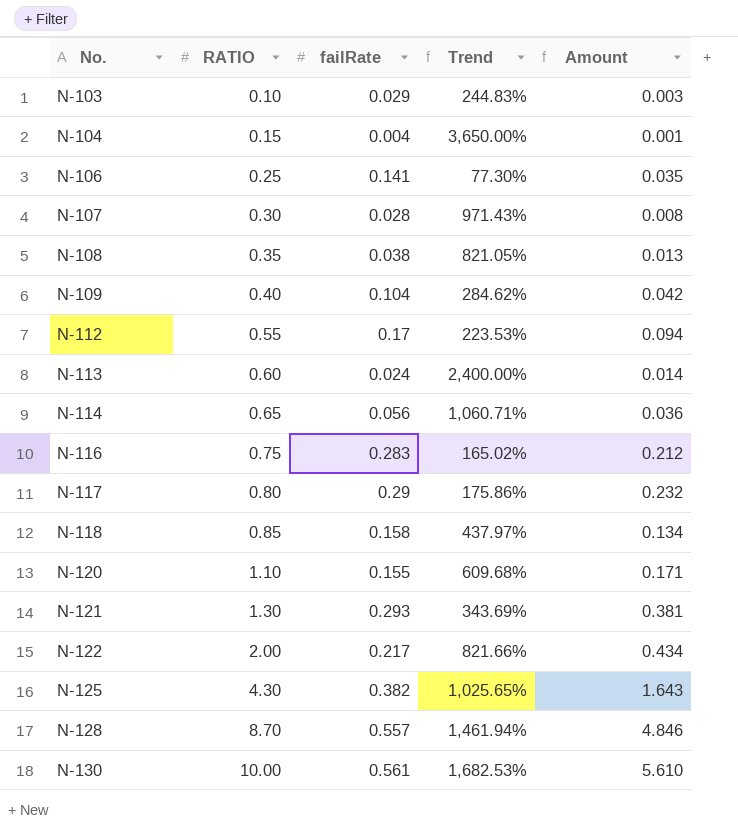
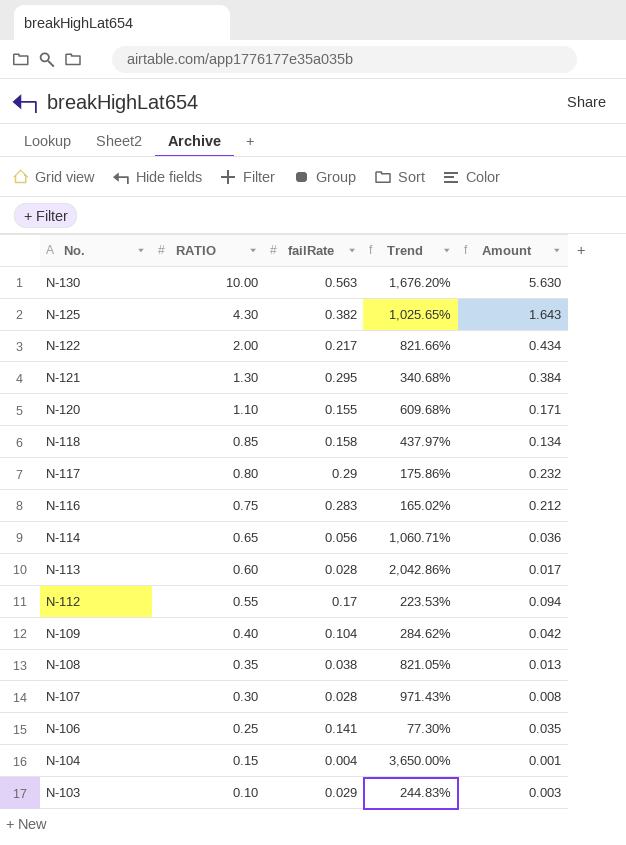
row order: No. ascending -> No. descending
row N-128: 8.70 | 0.557 | 1,461.94% | 4.846 -> none
N-130 | failRate: 0.561 -> 0.563
N-130 | Trend: 1,682.53% -> 1,676.20%
N-130 | Amount: 5.610 -> 5.630
N-121 | failRate: 0.293 -> 0.295
N-121 | Trend: 343.69% -> 340.68%
N-121 | Amount: 0.381 -> 0.384
N-113 | failRate: 0.024 -> 0.028
N-113 | Trend: 2,400.00% -> 2,042.86%
N-113 | Amount: 0.014 -> 0.017

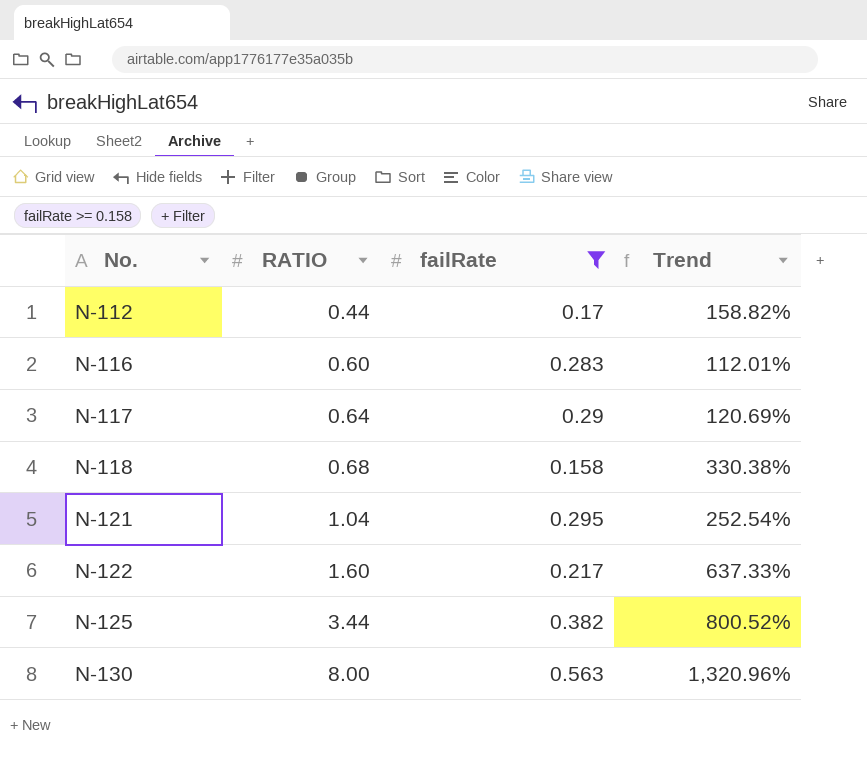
filter: none -> failRate >= 0.158
row order: No. descending -> No. ascending
column Amount | formula: [RATIO] * [failRate] -> none
N-112 | RATIO: 0.55 -> 0.44
N-112 | Trend: 223.53% -> 158.82%
N-116 | RATIO: 0.75 -> 0.60
N-116 | Trend: 165.02% -> 112.01%
N-117 | RATIO: 0.80 -> 0.64
N-117 | Trend: 175.86% -> 120.69%
N-118 | RATIO: 0.85 -> 0.68
N-118 | Trend: 437.97% -> 330.38%
N-121 | RATIO: 1.30 -> 1.04
N-121 | Trend: 340.68% -> 252.54%
N-122 | RATIO: 2.00 -> 1.60
N-122 | Trend: 821.66% -> 637.33%
N-125 | RATIO: 4.30 -> 3.44
N-125 | Trend: 1,025.65% -> 800.52%
N-130 | RATIO: 10.00 -> 8.00
N-130 | Trend: 1,676.20% -> 1,320.96%

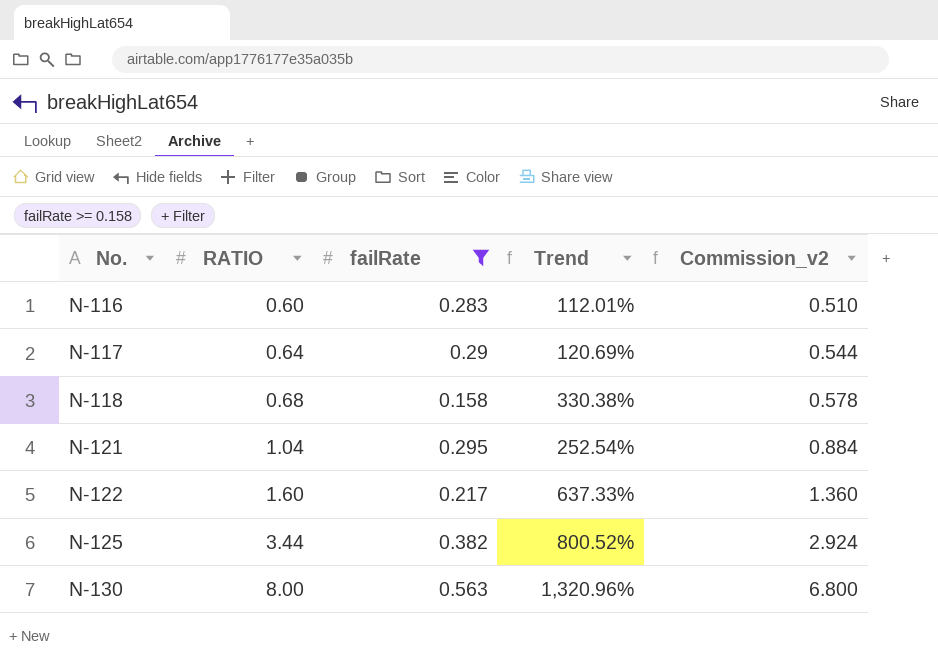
column Commission_v2 | formula: none -> [RATIO] * 0.85
row N-112: 0.44 | 0.17 | 158.82% -> none

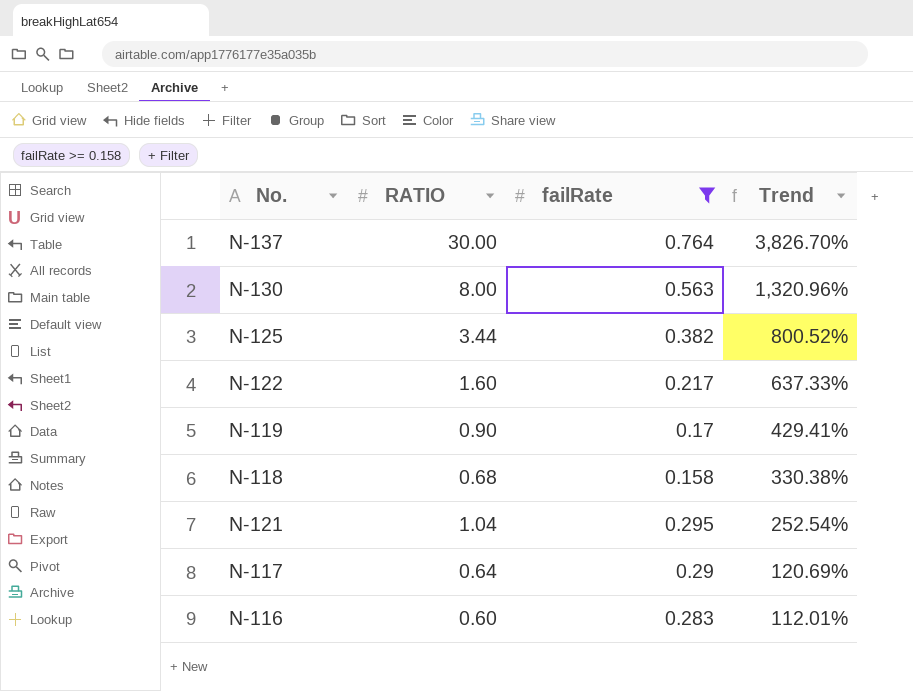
row order: No. ascending -> Trend descending
column Commission_v2 | formula: [RATIO] * 0.85 -> none
row N-137: none -> 30.00 | 0.764 | 3,826.70%
row N-119: none -> 0.90 | 0.17 | 429.41%

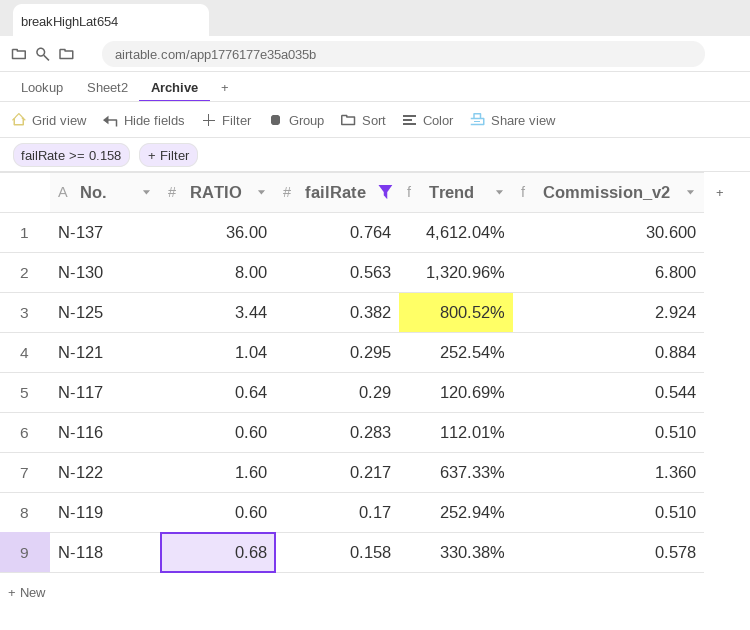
row order: Trend descending -> failRate descending
column Commission_v2 | formula: none -> [RATIO] * 0.85
N-137 | RATIO: 30.00 -> 36.00
N-137 | Trend: 3,826.70% -> 4,612.04%
N-119 | RATIO: 0.90 -> 0.60
N-119 | Trend: 429.41% -> 252.94%

